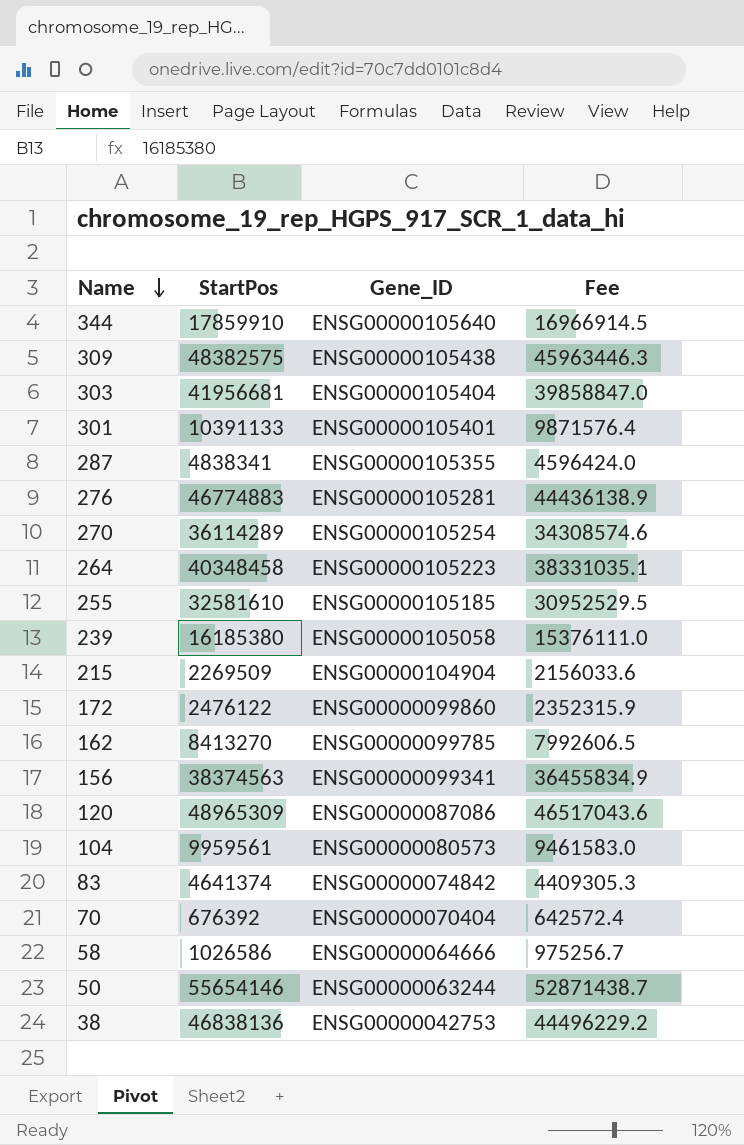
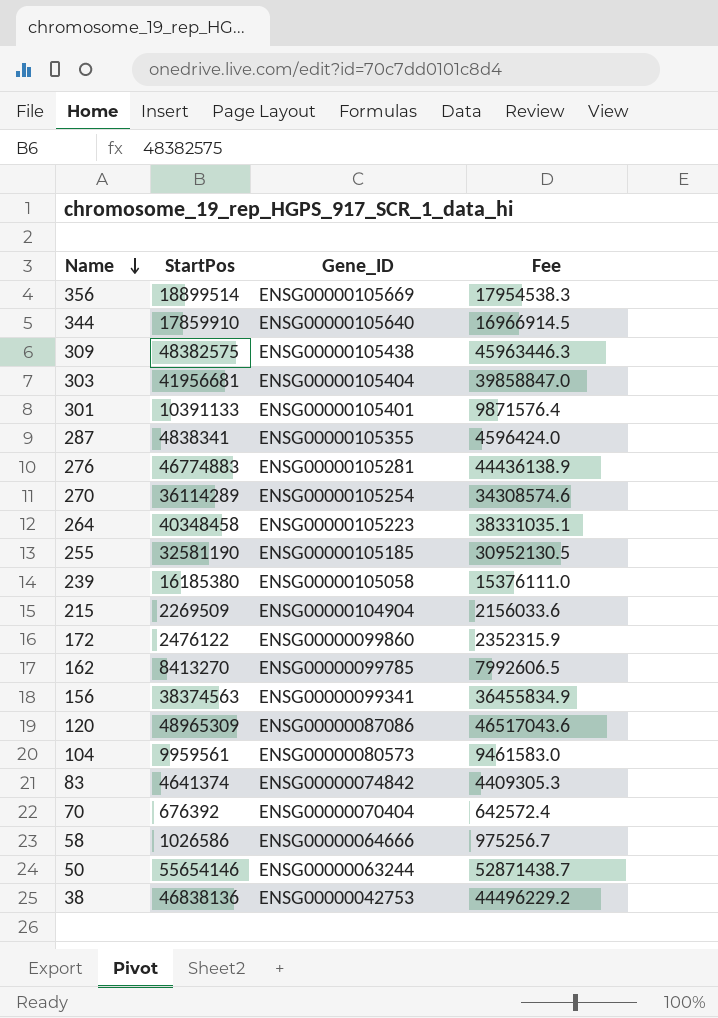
row 356: none -> 18899514 | ENSG00000105669 | 17954538.3
255 | StartPos: 32581610 -> 32581190
255 | Fee: 30952529.5 -> 30952130.5

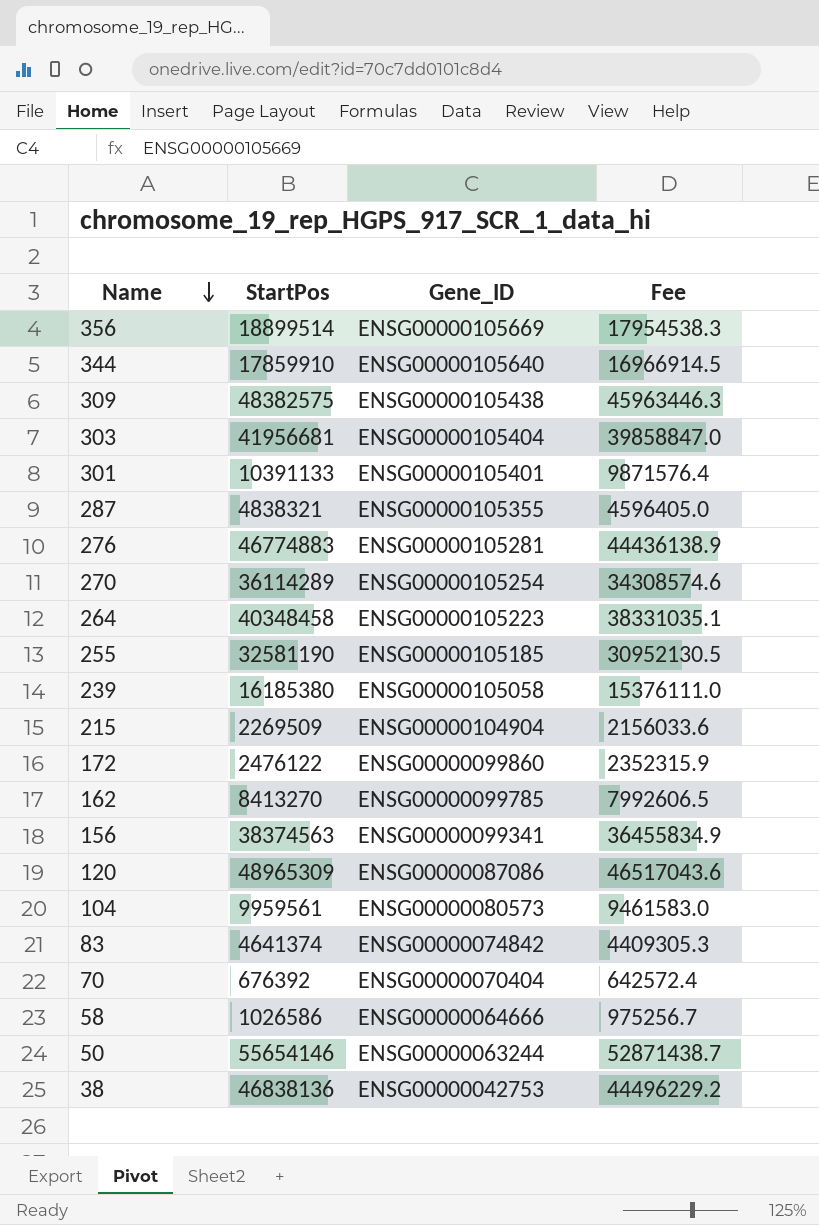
287 | StartPos: 4838341 -> 4838321
287 | Fee: 4596424.0 -> 4596405.0

